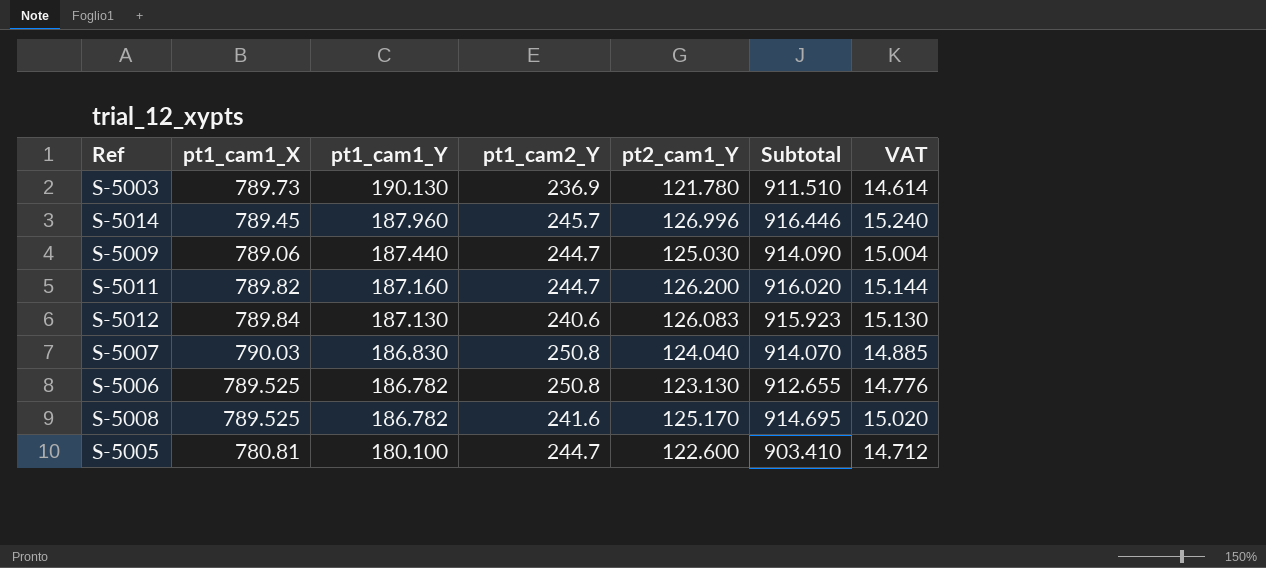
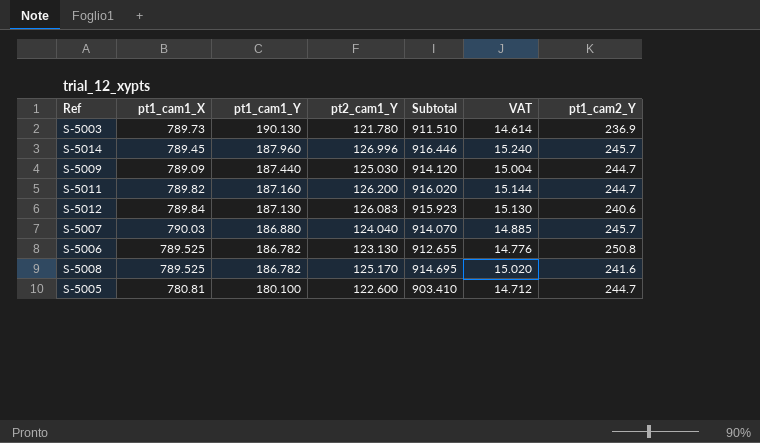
column pt1_cam2_Y | position: 4 -> 7
S-5009 | pt1_cam1_X: 789.06 -> 789.09
S-5009 | Subtotal: 914.090 -> 914.120
S-5007 | pt1_cam1_Y: 186.830 -> 186.880
S-5007 | pt1_cam2_Y: 250.8 -> 245.7

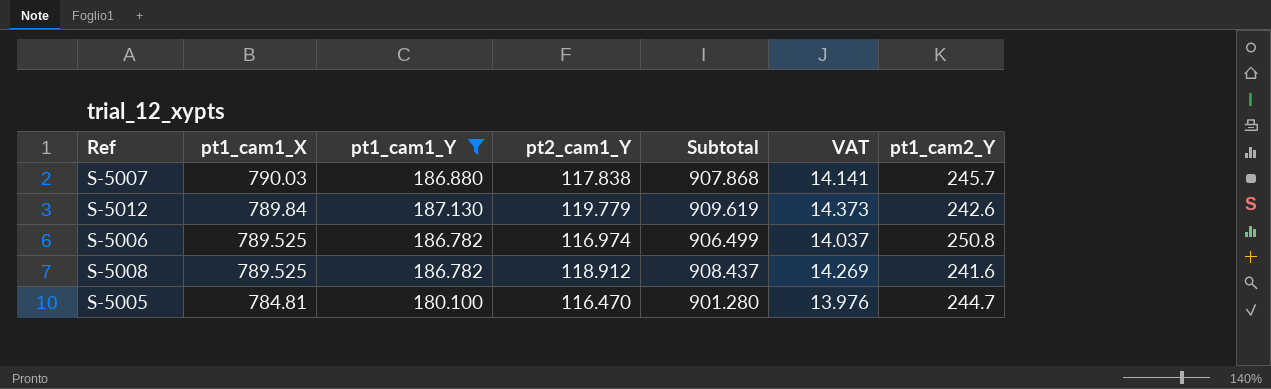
filter: none -> pt1_cam1_Y <= 187.130
row order: pt1_cam1_Y descending -> pt1_cam1_X descending
S-5007 | pt2_cam1_Y: 124.040 -> 117.838
S-5007 | Subtotal: 914.070 -> 907.868
S-5007 | VAT: 14.885 -> 14.141
S-5012 | pt2_cam1_Y: 126.083 -> 119.779
S-5012 | Subtotal: 915.923 -> 909.619
S-5012 | VAT: 15.130 -> 14.373
S-5012 | pt1_cam2_Y: 240.6 -> 242.6
S-5006 | pt2_cam1_Y: 123.130 -> 116.974
S-5006 | Subtotal: 912.655 -> 906.499
S-5006 | VAT: 14.776 -> 14.037
S-5008 | pt2_cam1_Y: 125.170 -> 118.912
S-5008 | Subtotal: 914.695 -> 908.437
S-5008 | VAT: 15.020 -> 14.269
S-5005 | pt1_cam1_X: 780.81 -> 784.81
S-5005 | pt2_cam1_Y: 122.600 -> 116.470
S-5005 | Subtotal: 903.410 -> 901.280
S-5005 | VAT: 14.712 -> 13.976

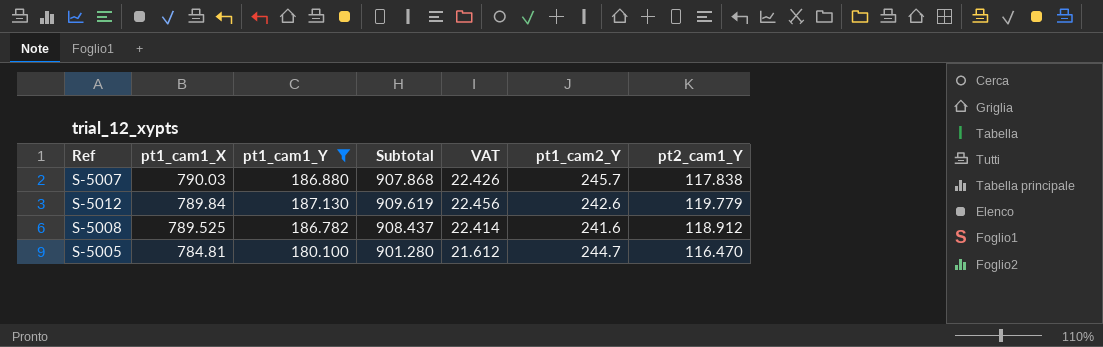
column VAT | formula: [pt2_cam1_Y] * 0.12 -> [pt1_cam1_Y] * 0.12
column pt2_cam1_Y | position: 4 -> 7
row S-5006: 789.525 | 186.782 | 116.974 | 906.499 | 14.037 | 250.8 -> none

